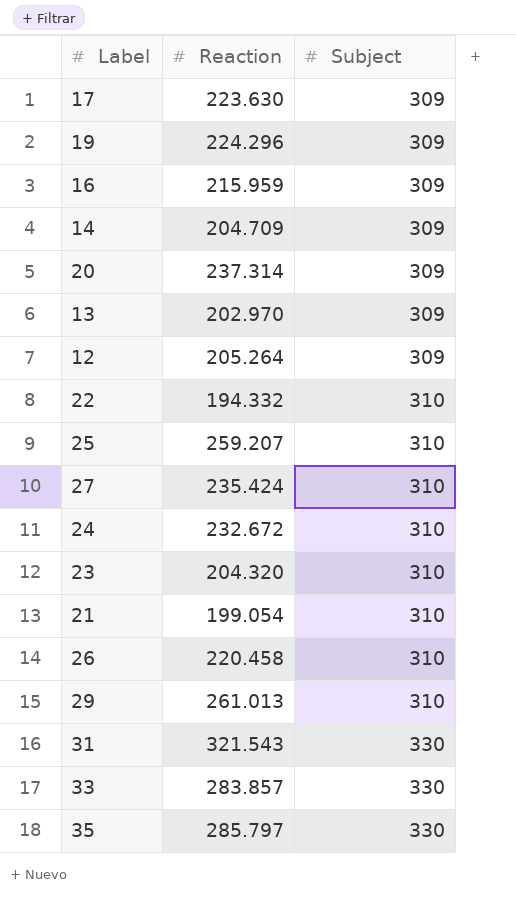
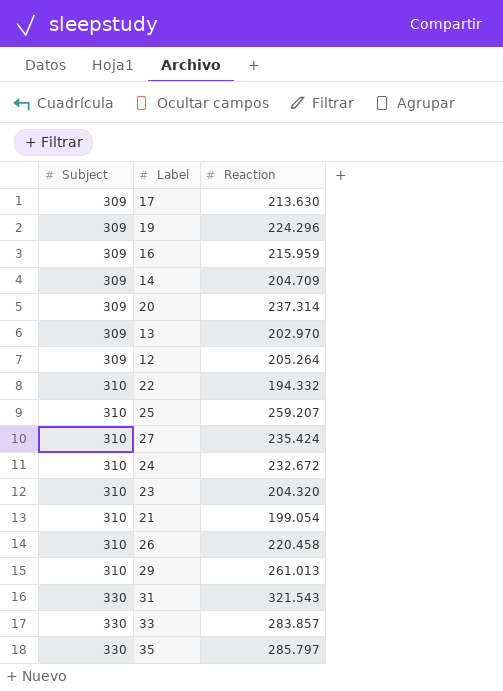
column Subject | position: 3 -> 1
17 | Reaction: 223.630 -> 213.630

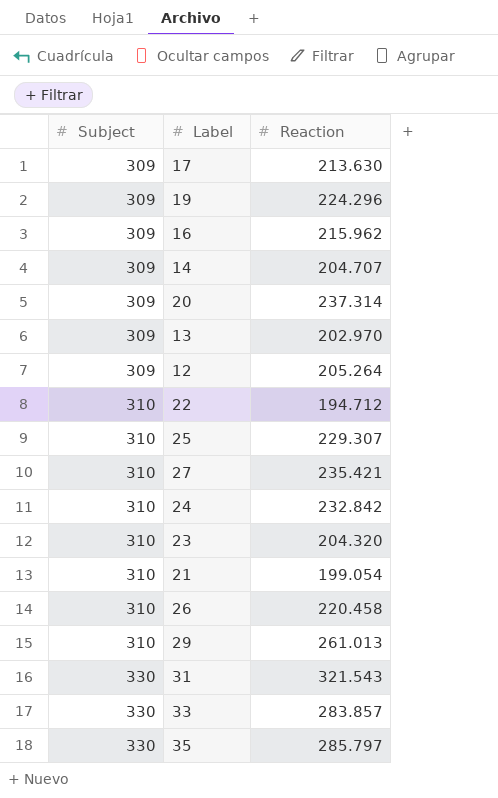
16 | Reaction: 215.959 -> 215.962
14 | Reaction: 204.709 -> 204.707
22 | Reaction: 194.332 -> 194.712
25 | Reaction: 259.207 -> 229.307
27 | Reaction: 235.424 -> 235.421
24 | Reaction: 232.672 -> 232.842

